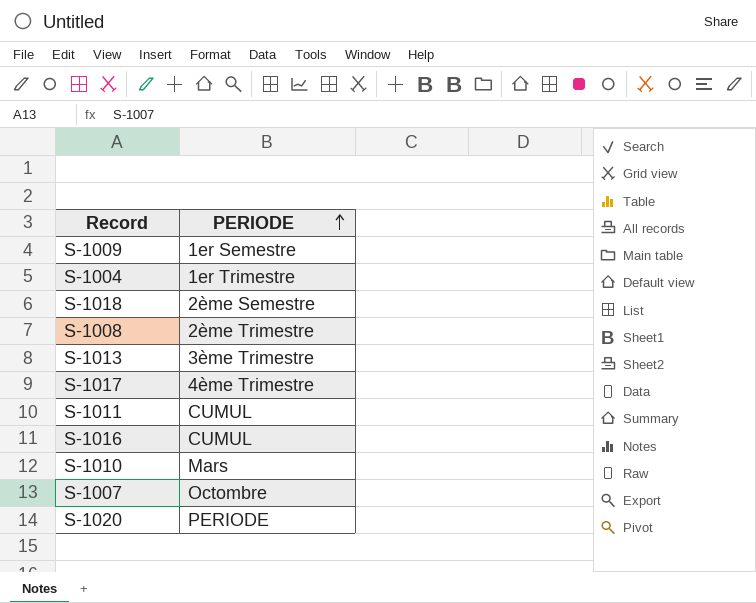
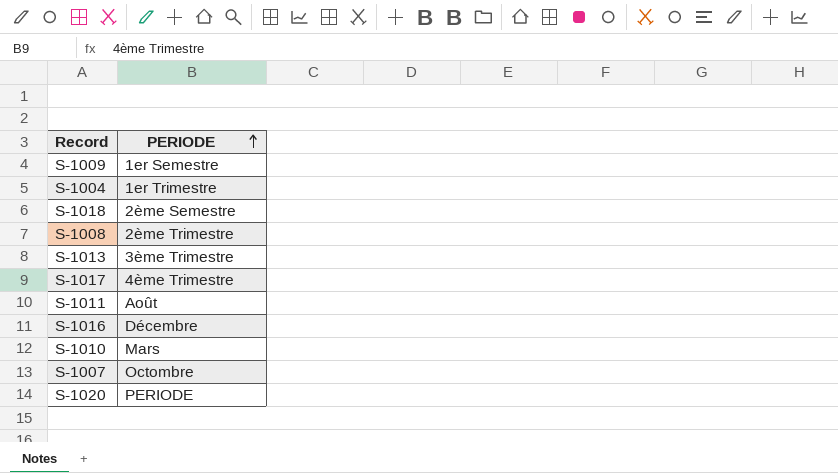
S-1011 | PERIODE: CUMUL -> Août
S-1016 | PERIODE: CUMUL -> Décembre

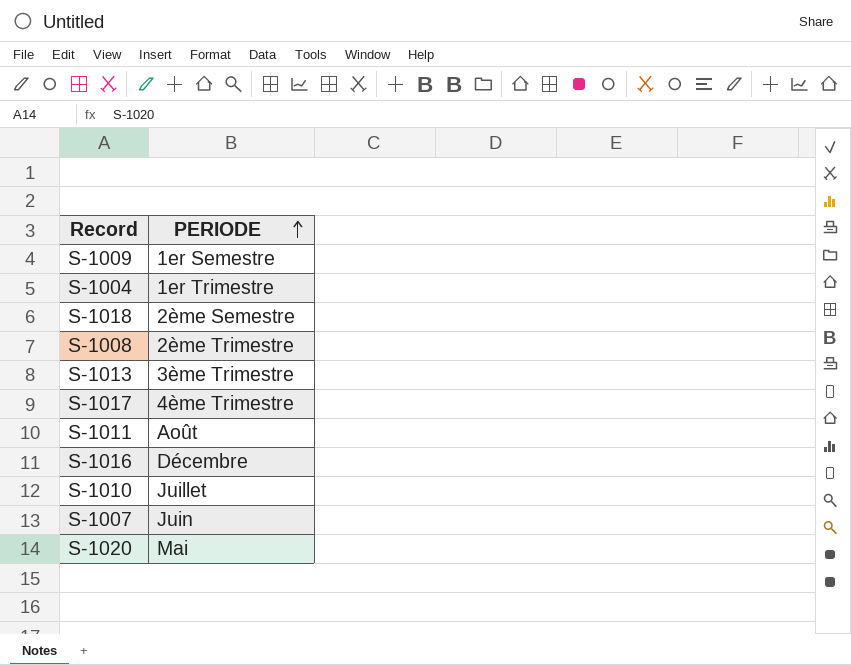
S-1010 | PERIODE: Mars -> Juillet
S-1007 | PERIODE: Octombre -> Juin
S-1020 | PERIODE: PERIODE -> Mai

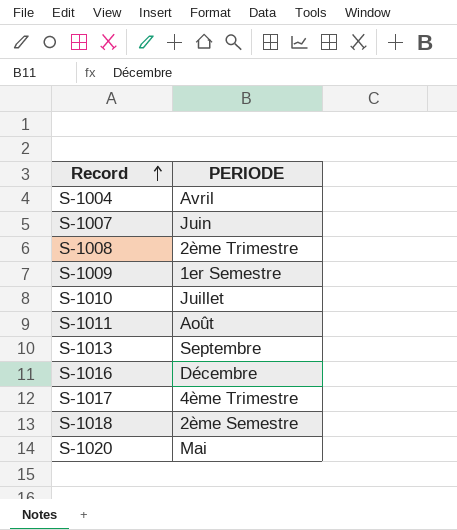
row order: PERIODE ascending -> Record ascending
S-1004 | PERIODE: 1er Trimestre -> Avril
S-1013 | PERIODE: 3ème Trimestre -> Septembre

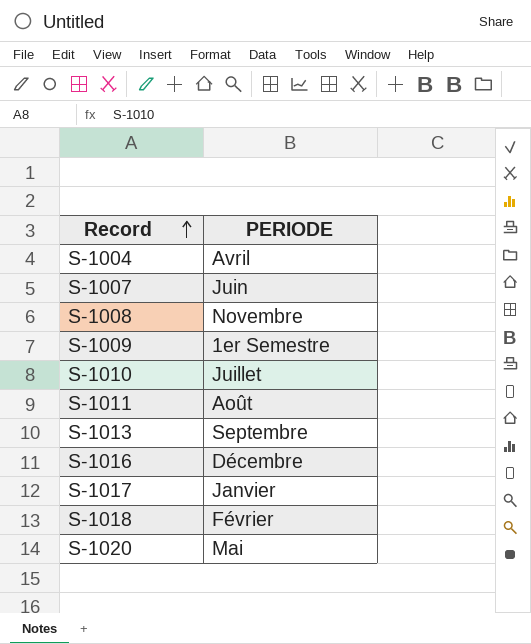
S-1008 | PERIODE: 2ème Trimestre -> Novembre
S-1017 | PERIODE: 4ème Trimestre -> Janvier
S-1018 | PERIODE: 2ème Semestre -> Février

